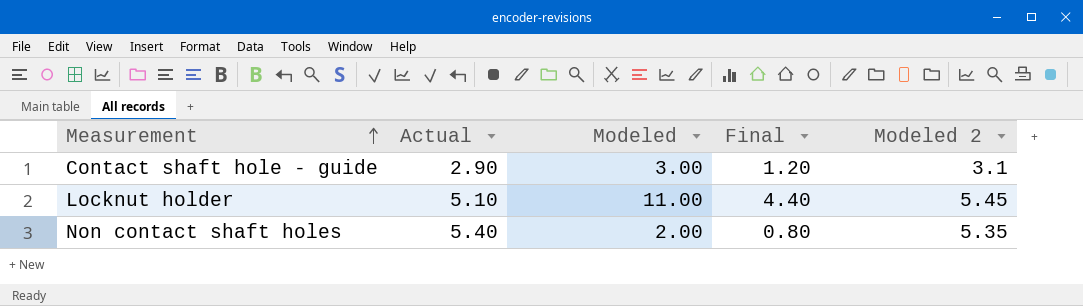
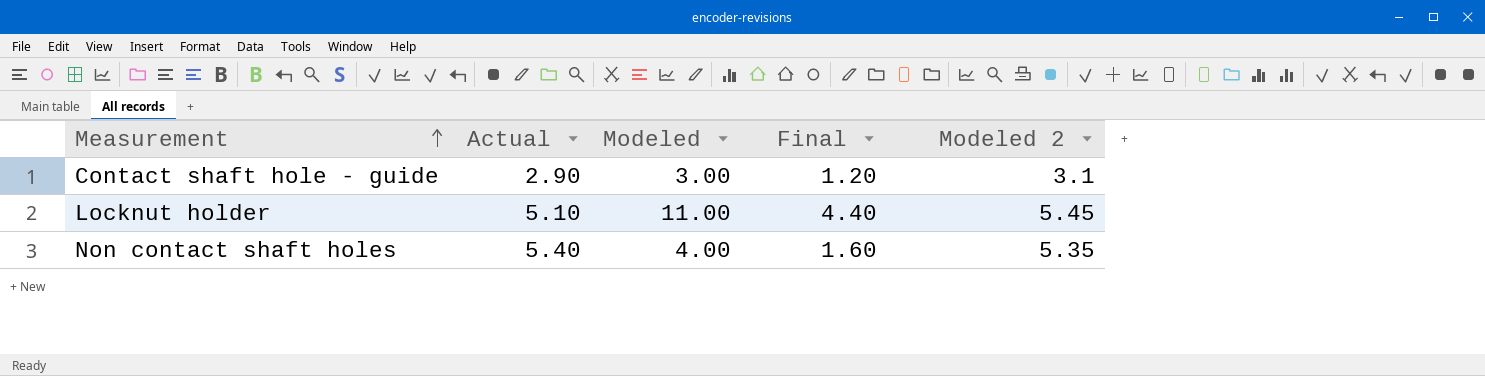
Non contact shaft holes | Modeled: 2.00 -> 4.00
Non contact shaft holes | Final: 0.80 -> 1.60

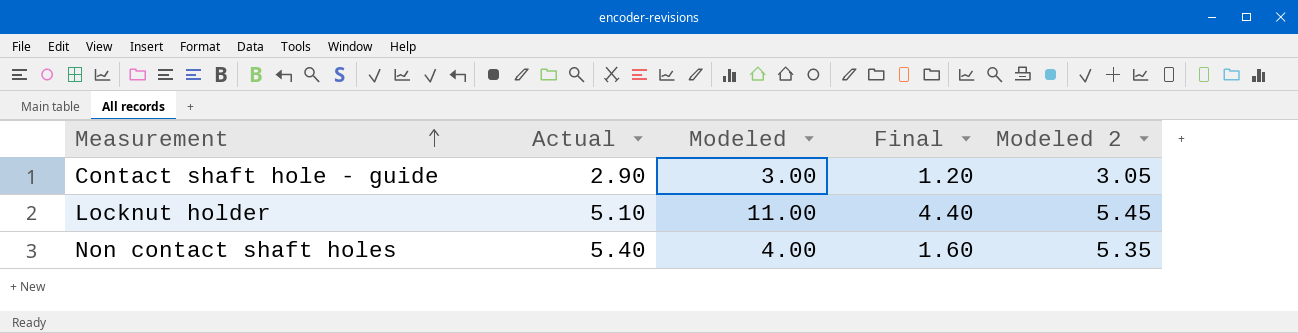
Contact shaft hole - guide | Modeled 2: 3.1 -> 3.05

